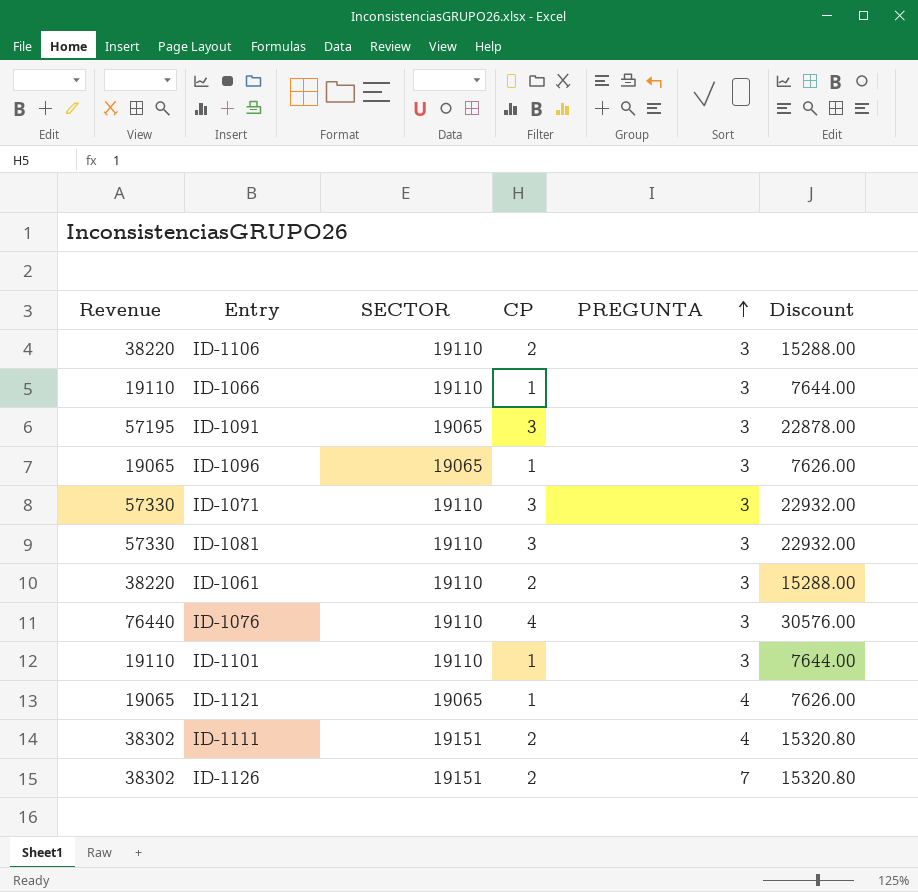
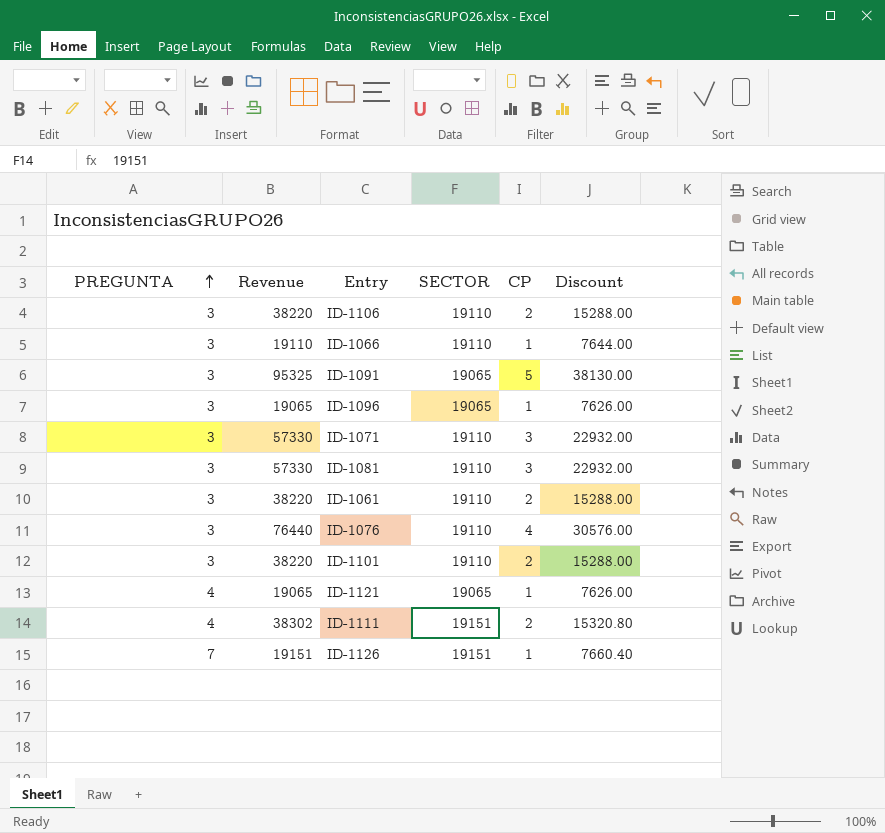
column PREGUNTA | position: 5 -> 1
ID-1091 | Revenue: 57195 -> 95325
ID-1091 | CP: 3 -> 5
ID-1091 | Discount: 22878.00 -> 38130.00
ID-1101 | Revenue: 19110 -> 38220
ID-1101 | CP: 1 -> 2
ID-1101 | Discount: 7644.00 -> 15288.00
ID-1126 | Revenue: 38302 -> 19151
ID-1126 | CP: 2 -> 1
ID-1126 | Discount: 15320.80 -> 7660.40

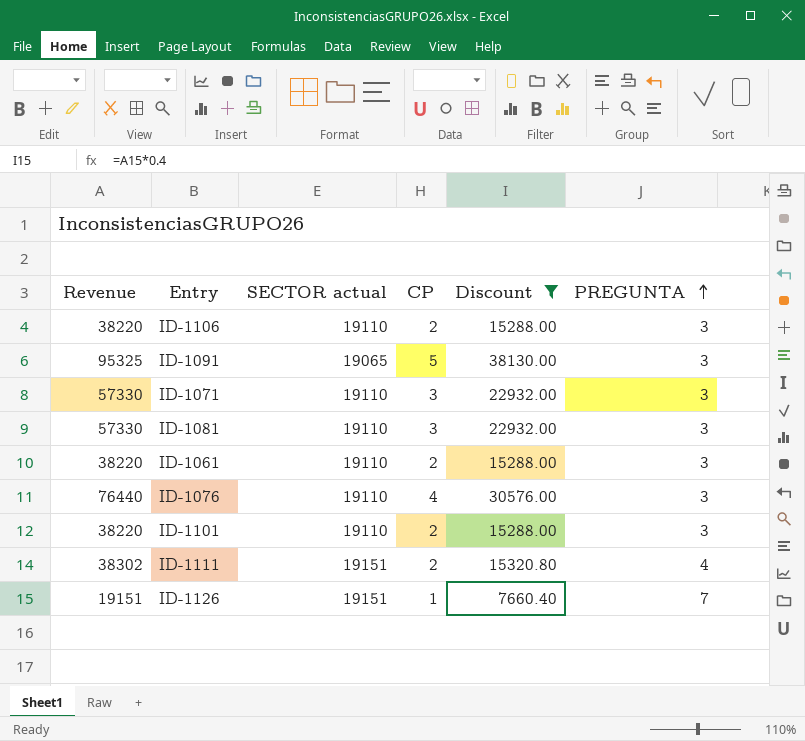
filter: none -> Discount >= 7660.40
column name: SECTOR -> SECTOR actual
column PREGUNTA | position: 1 -> 6

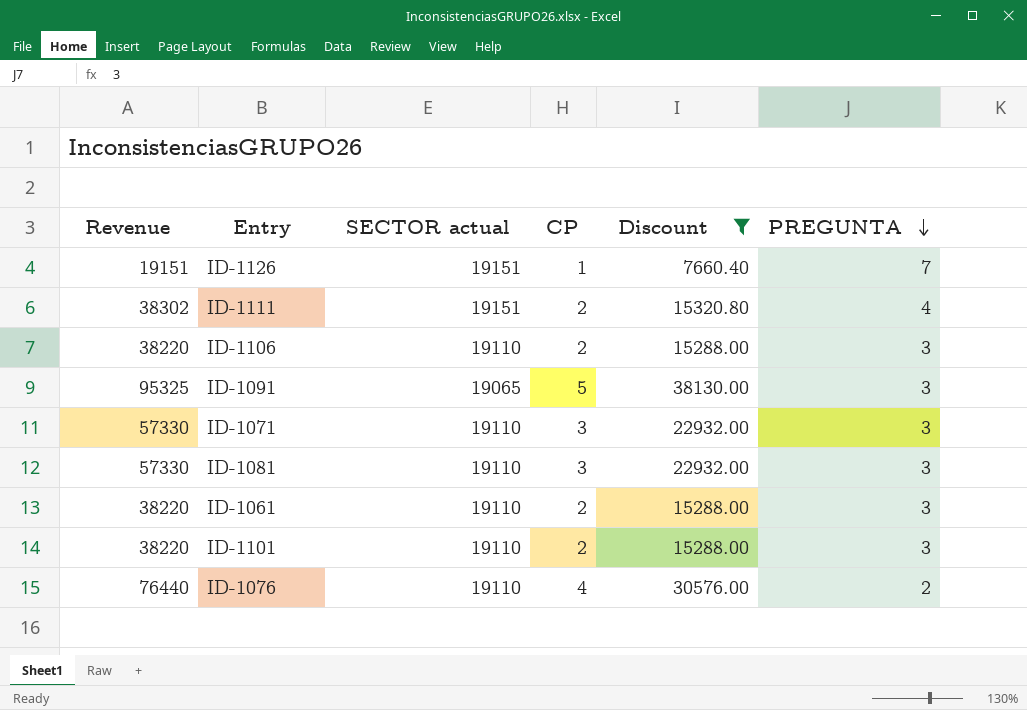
row order: PREGUNTA ascending -> PREGUNTA descending
ID-1076 | PREGUNTA: 3 -> 2

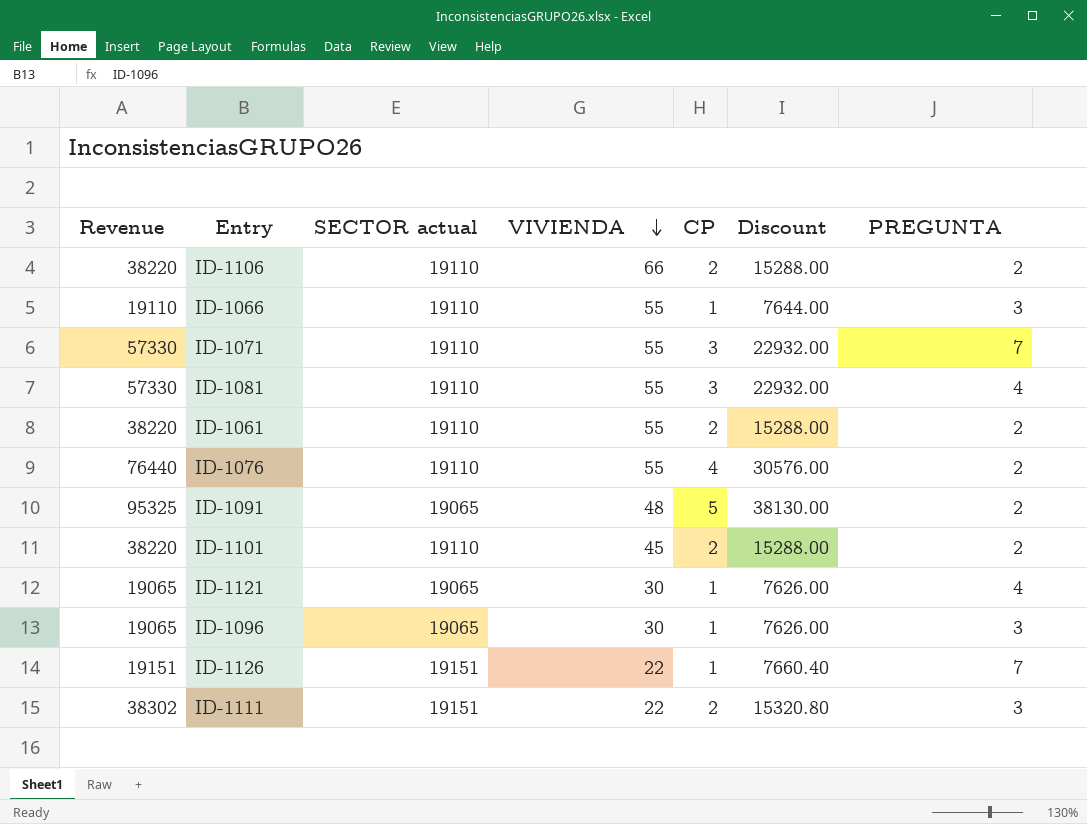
filter: Discount >= 7660.40 -> none
row order: PREGUNTA descending -> VIVIENDA descending
column VIVIENDA | position: none -> 4
ID-1106 | PREGUNTA: 3 -> 2
ID-1071 | PREGUNTA: 3 -> 7
ID-1081 | PREGUNTA: 3 -> 4
ID-1061 | PREGUNTA: 3 -> 2
ID-1091 | PREGUNTA: 3 -> 2
ID-1101 | PREGUNTA: 3 -> 2
ID-1111 | PREGUNTA: 4 -> 3

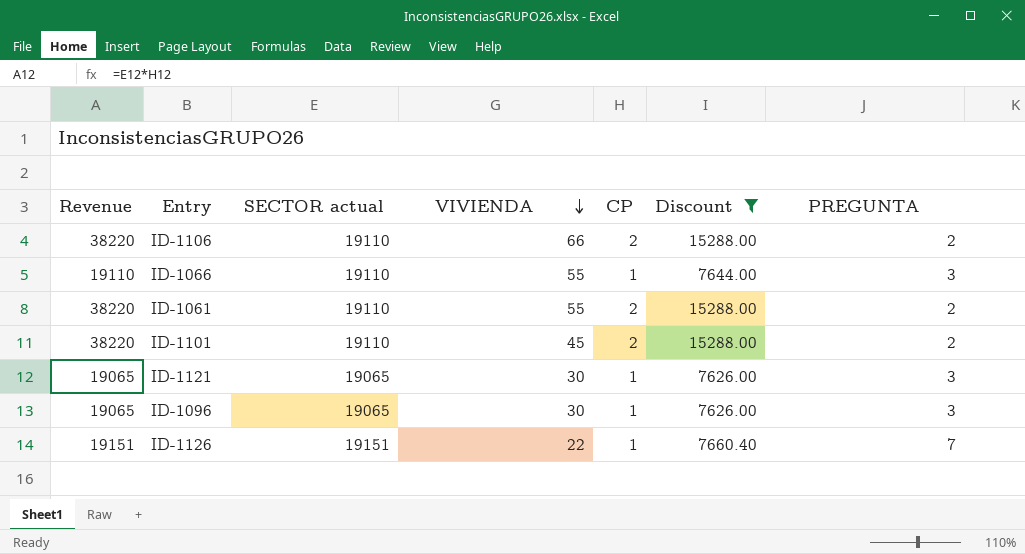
filter: none -> Discount <= 15288.00
ID-1121 | PREGUNTA: 4 -> 3

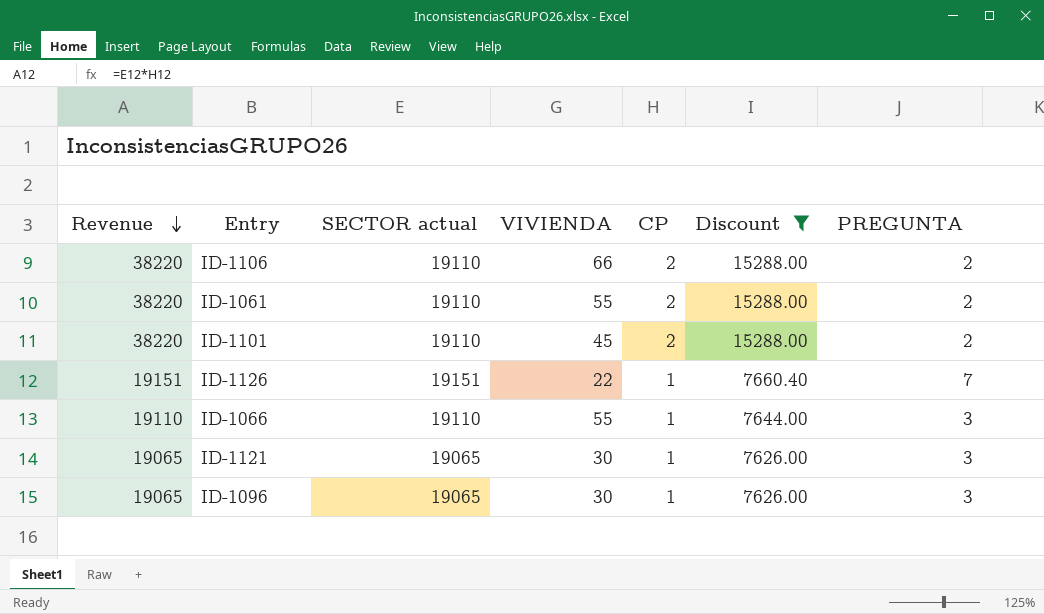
row order: VIVIENDA descending -> Revenue descending

